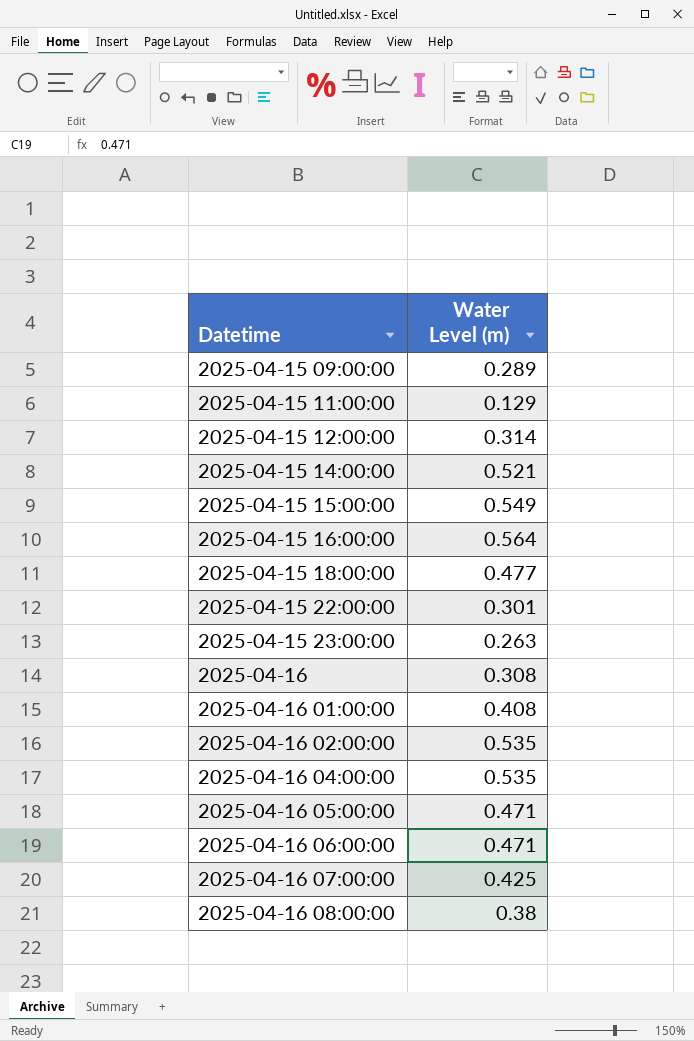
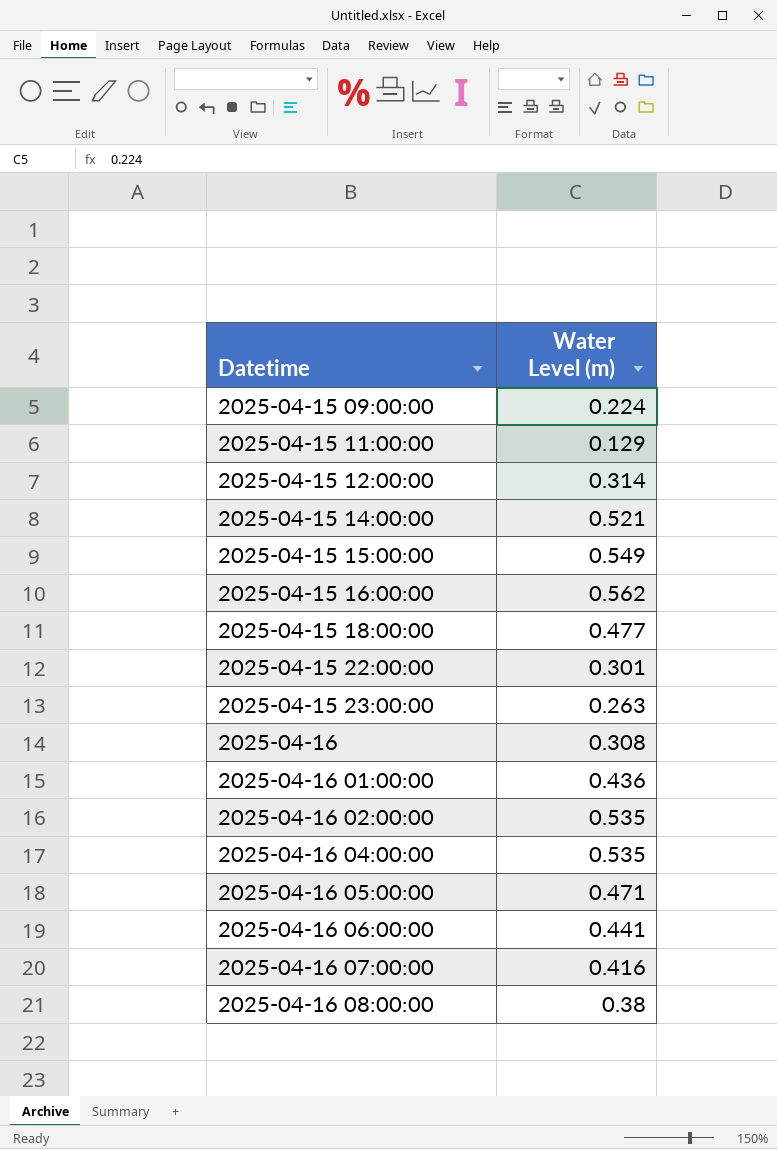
2025-04-15 09:00:00 | Water Level (m): 0.289 -> 0.224
2025-04-15 16:00:00 | Water Level (m): 0.564 -> 0.562
2025-04-16 01:00:00 | Water Level (m): 0.408 -> 0.436
2025-04-16 06:00:00 | Water Level (m): 0.471 -> 0.441
2025-04-16 07:00:00 | Water Level (m): 0.425 -> 0.416

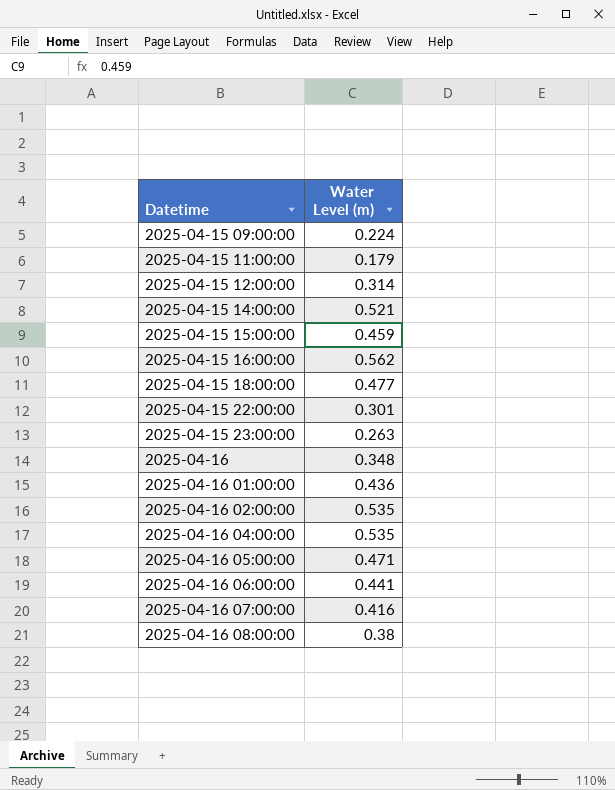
2025-04-15 11:00:00 | Water Level (m): 0.129 -> 0.179
2025-04-15 15:00:00 | Water Level (m): 0.549 -> 0.459
2025-04-16 | Water Level (m): 0.308 -> 0.348

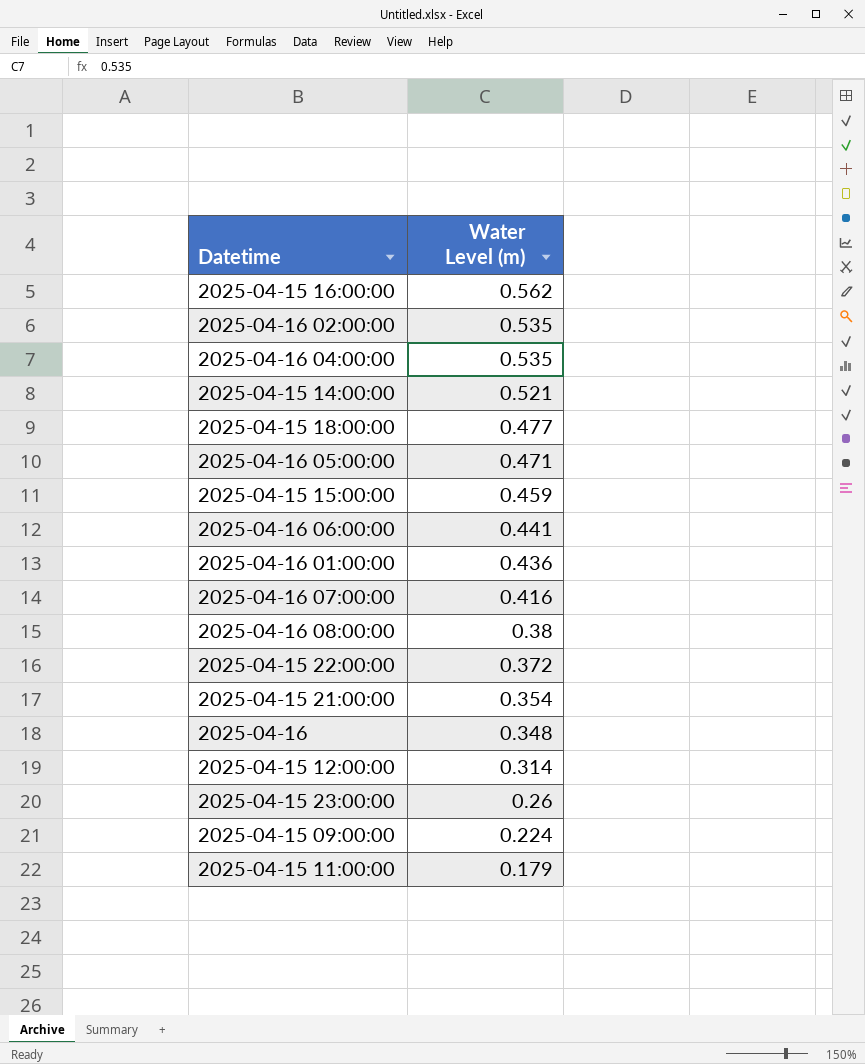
row order: Datetime ascending -> Water Level (m) descending
2025-04-15 22:00:00 | Water Level (m): 0.301 -> 0.372
row 2025-04-15 21:00:00: none -> 0.354
2025-04-15 23:00:00 | Water Level (m): 0.263 -> 0.26

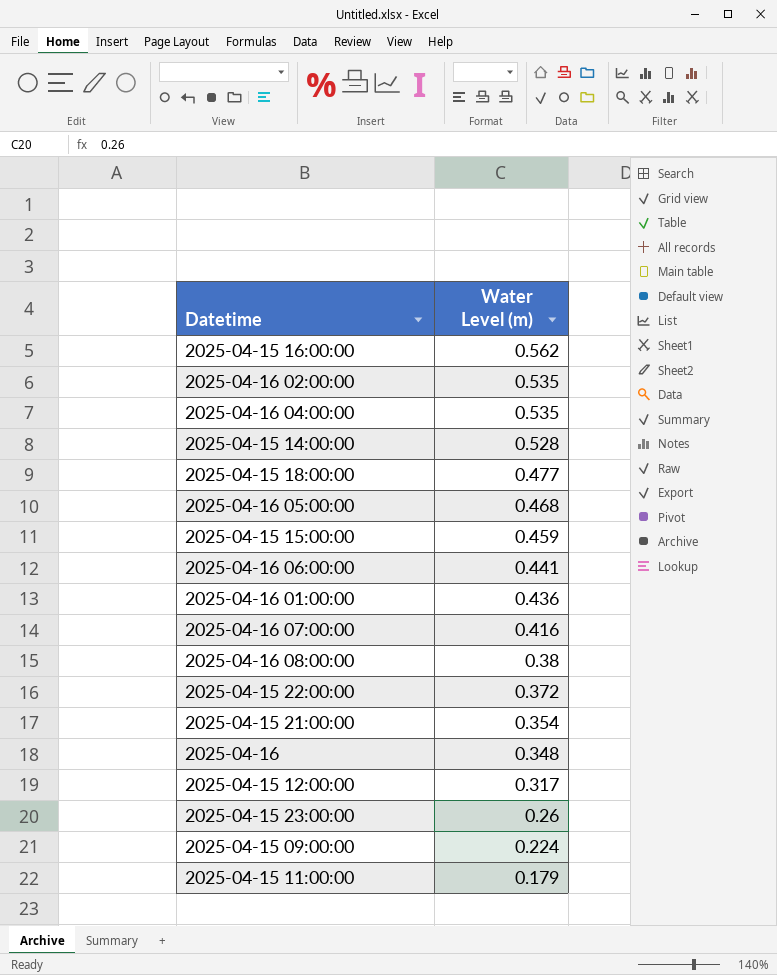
2025-04-15 14:00:00 | Water Level (m): 0.521 -> 0.528
2025-04-16 05:00:00 | Water Level (m): 0.471 -> 0.468
2025-04-15 12:00:00 | Water Level (m): 0.314 -> 0.317

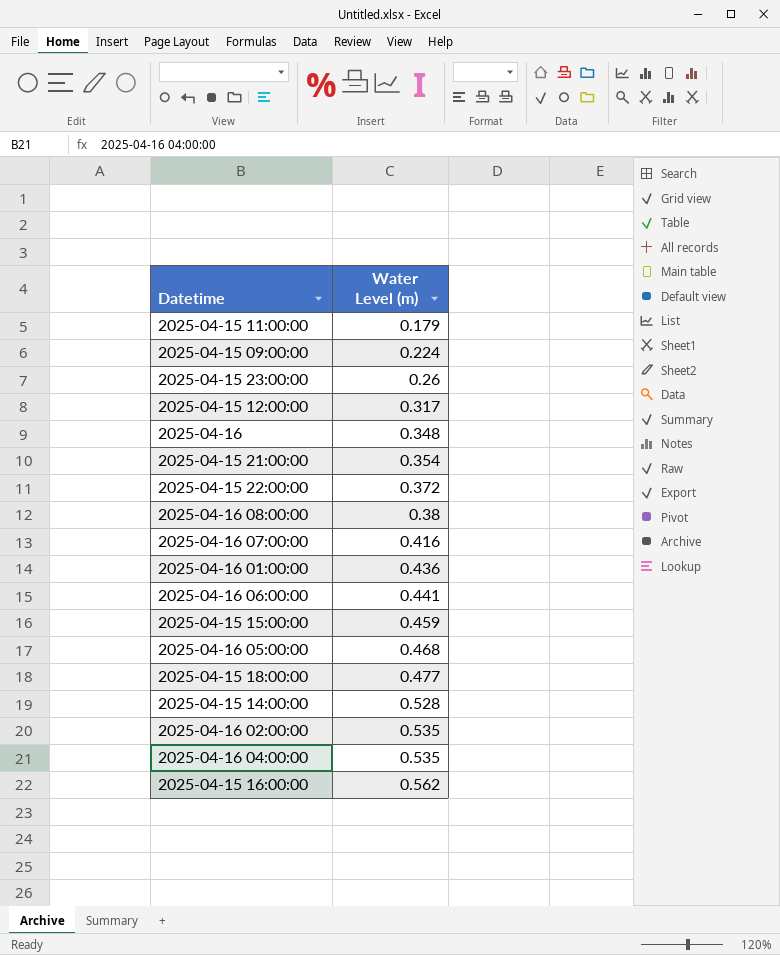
row order: Water Level (m) descending -> Water Level (m) ascending

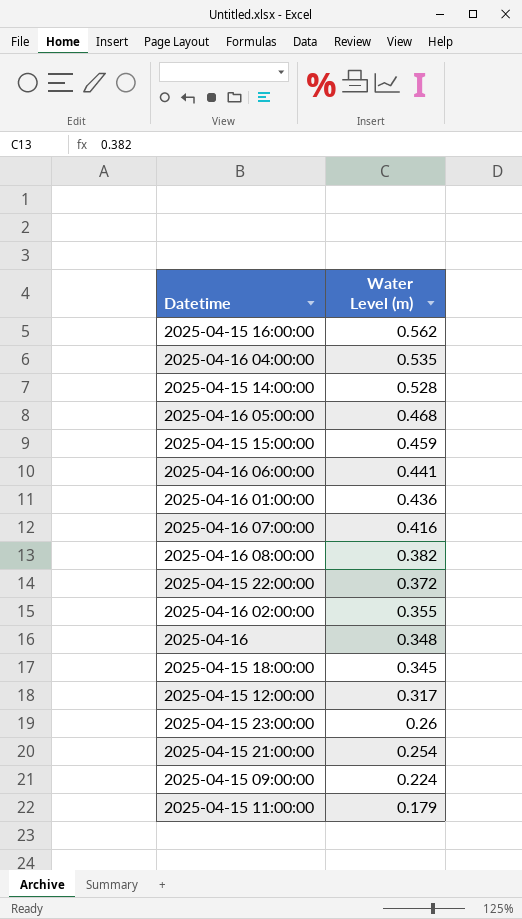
row order: Water Level (m) ascending -> Water Level (m) descending
2025-04-16 08:00:00 | Water Level (m): 0.38 -> 0.382
2025-04-16 02:00:00 | Water Level (m): 0.535 -> 0.355
2025-04-15 18:00:00 | Water Level (m): 0.477 -> 0.345
2025-04-15 21:00:00 | Water Level (m): 0.354 -> 0.254

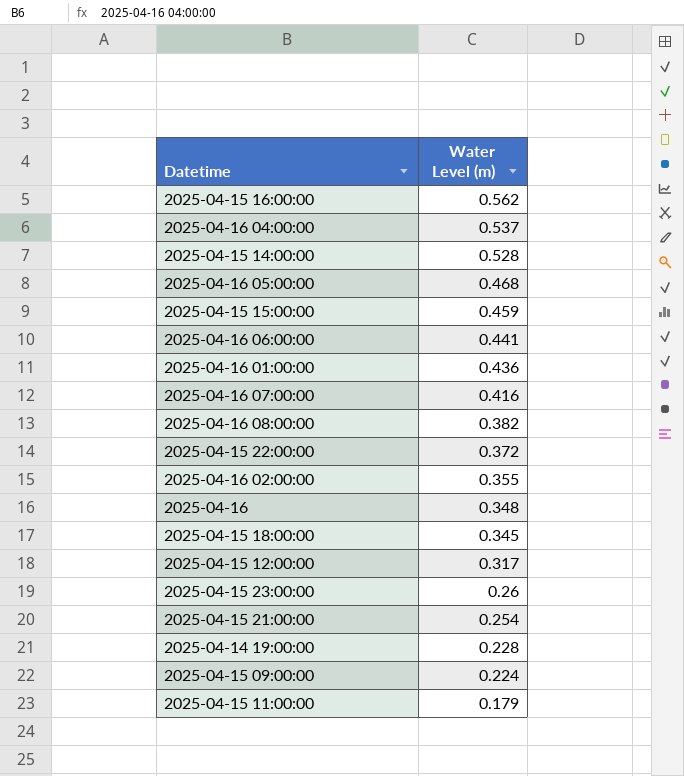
2025-04-16 04:00:00 | Water Level (m): 0.535 -> 0.537
row 2025-04-14 19:00:00: none -> 0.228

